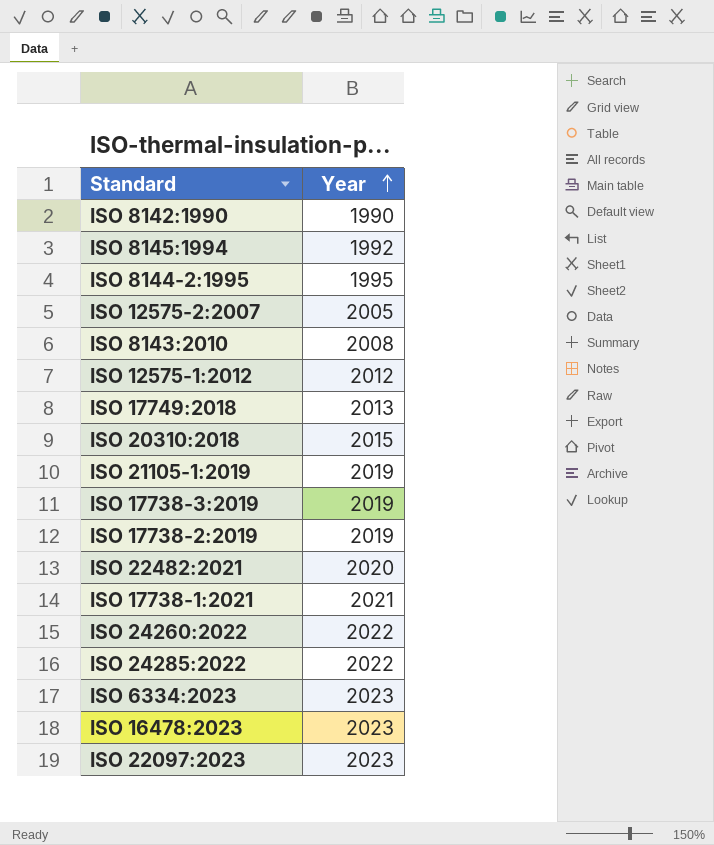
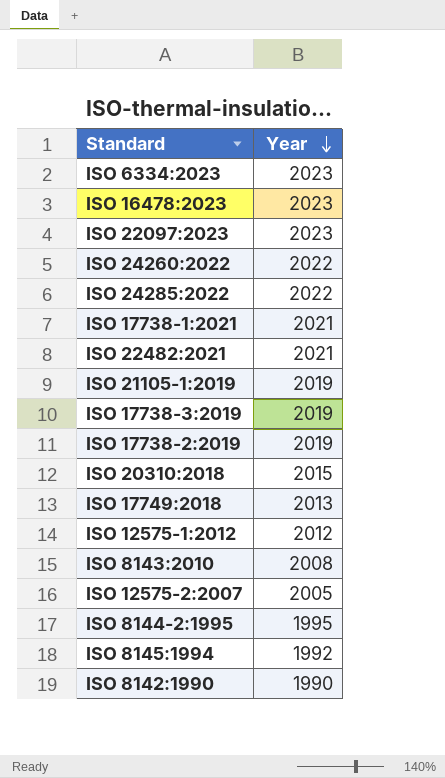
row order: Year ascending -> Year descending
ISO 22482:2021 | Year: 2020 -> 2021

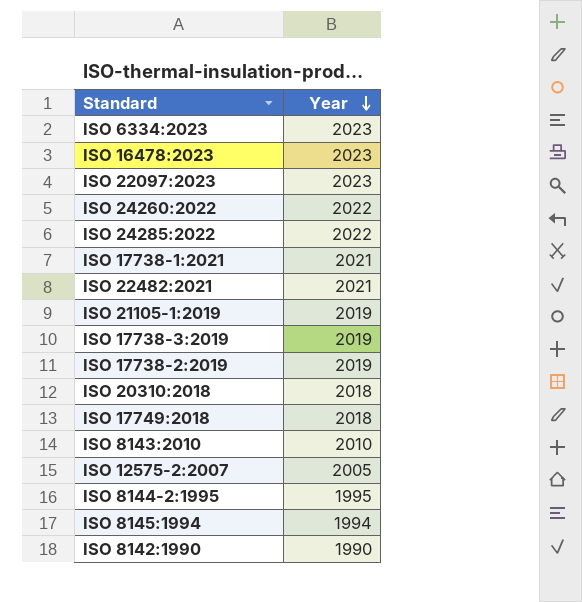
row ISO 12575-1:2012: 2012 -> none
ISO 20310:2018 | Year: 2015 -> 2018
ISO 17749:2018 | Year: 2013 -> 2018
ISO 8143:2010 | Year: 2008 -> 2010
ISO 8145:1994 | Year: 1992 -> 1994

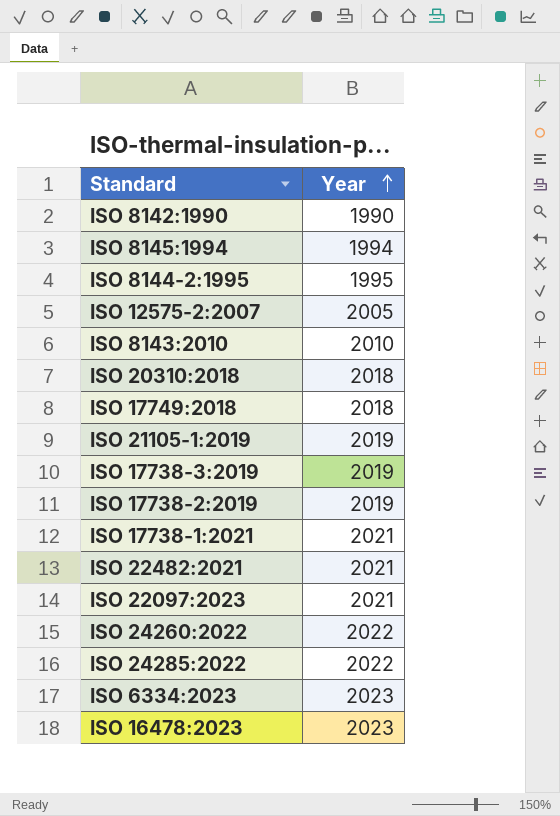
row order: Year descending -> Year ascending
ISO 22097:2023 | Year: 2023 -> 2021

